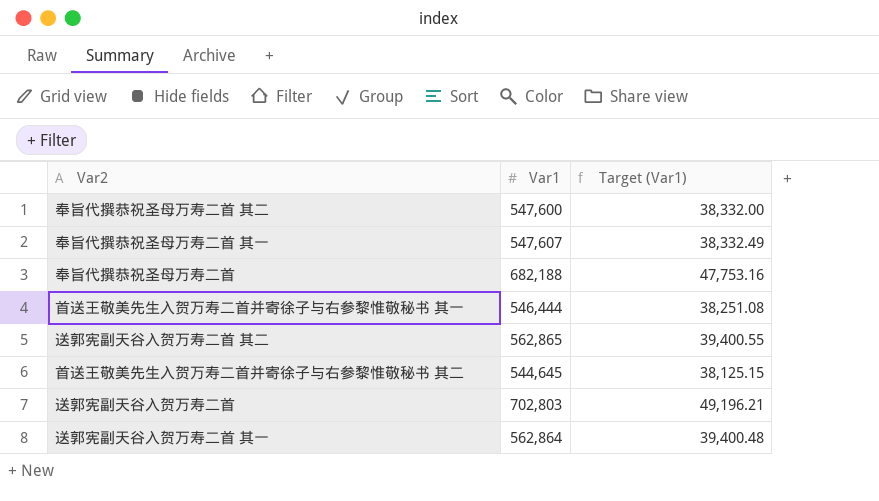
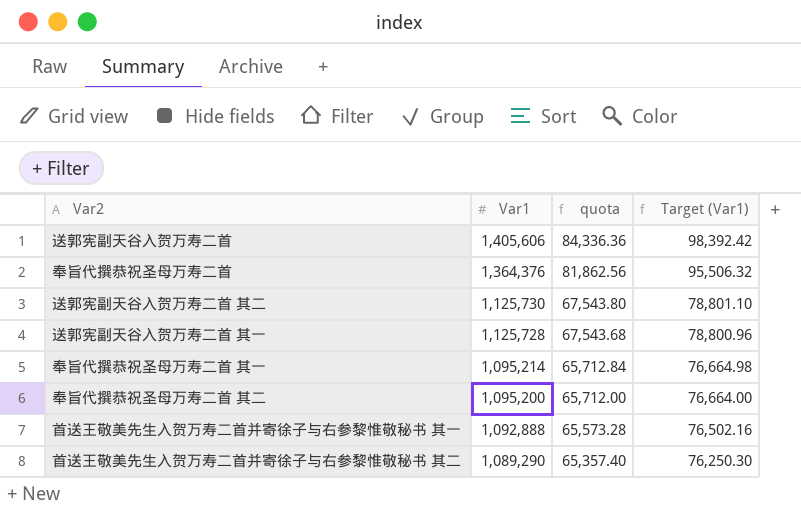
row order: none -> Var1 descending
column quota | formula: none -> [Var1] * 0.06
送郭宪副天谷入贺万寿二首 | Var1: 702,803 -> 1,405,606
送郭宪副天谷入贺万寿二首 | Target (Var1): 49,196.21 -> 98,392.42
奉旨代撰恭祝圣母万寿二首 | Var1: 682,188 -> 1,364,376
奉旨代撰恭祝圣母万寿二首 | Target (Var1): 47,753.16 -> 95,506.32
送郭宪副天谷入贺万寿二首 其二 | Var1: 562,865 -> 1,125,730
送郭宪副天谷入贺万寿二首 其二 | Target (Var1): 39,400.55 -> 78,801.10
送郭宪副天谷入贺万寿二首 其一 | Var1: 562,864 -> 1,125,728
送郭宪副天谷入贺万寿二首 其一 | Target (Var1): 39,400.48 -> 78,800.96
奉旨代撰恭祝圣母万寿二首 其一 | Var1: 547,607 -> 1,095,214
奉旨代撰恭祝圣母万寿二首 其一 | Target (Var1): 38,332.49 -> 76,664.98
奉旨代撰恭祝圣母万寿二首 其二 | Var1: 547,600 -> 1,095,200
奉旨代撰恭祝圣母万寿二首 其二 | Target (Var1): 38,332.00 -> 76,664.00
首送王敬美先生入贺万寿二首并寄徐子与右参黎惟敬秘书 其一 | Var1: 546,444 -> 1,092,888
首送王敬美先生入贺万寿二首并寄徐子与右参黎惟敬秘书 其一 | Target (Var1): 38,251.08 -> 76,502.16
首送王敬美先生入贺万寿二首并寄徐子与右参黎惟敬秘书 其二 | Var1: 544,645 -> 1,089,290
首送王敬美先生入贺万寿二首并寄徐子与右参黎惟敬秘书 其二 | Target (Var1): 38,125.15 -> 76,250.30

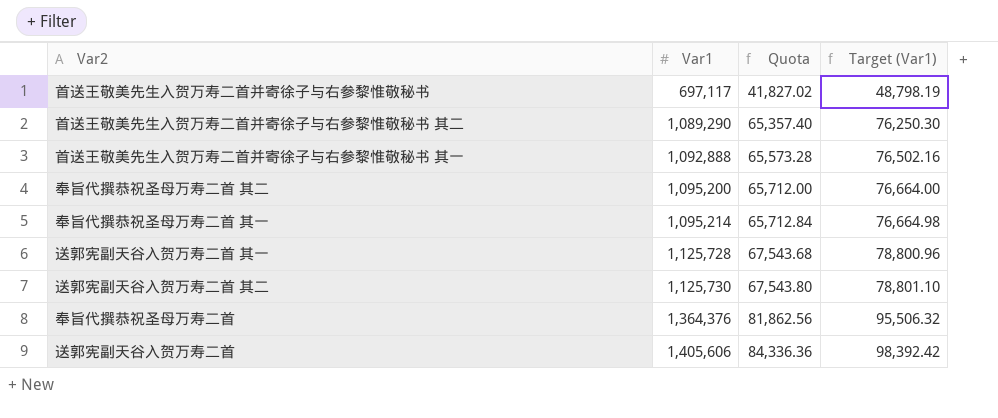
row order: Var1 descending -> Var1 ascending
column name: quota -> Quota
row 首送王敬美先生入贺万寿二首并寄徐子与右参黎惟敬秘书: none -> 697,117 | 41,827.02 | 48,798.19

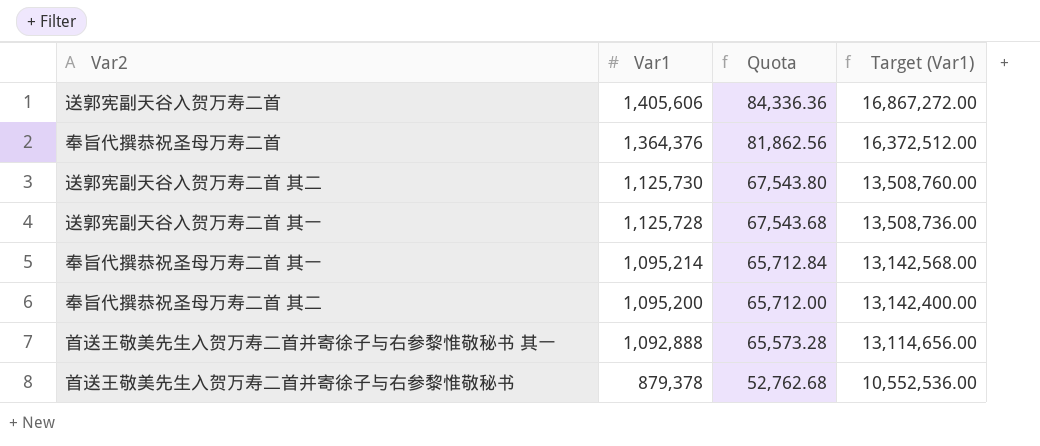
row order: Var1 ascending -> Var1 descending
column Target (Var1) | formula: [Var1] * 0.07 -> [Var1] * 12
row 首送王敬美先生入贺万寿二首并寄徐子与右参黎惟敬秘书 其二: 1,089,290 | 65,357.40 | 76,250.30 -> none
首送王敬美先生入贺万寿二首并寄徐子与右参黎惟敬秘书 | Var1: 697,117 -> 879,378
首送王敬美先生入贺万寿二首并寄徐子与右参黎惟敬秘书 | Quota: 41,827.02 -> 52,762.68

